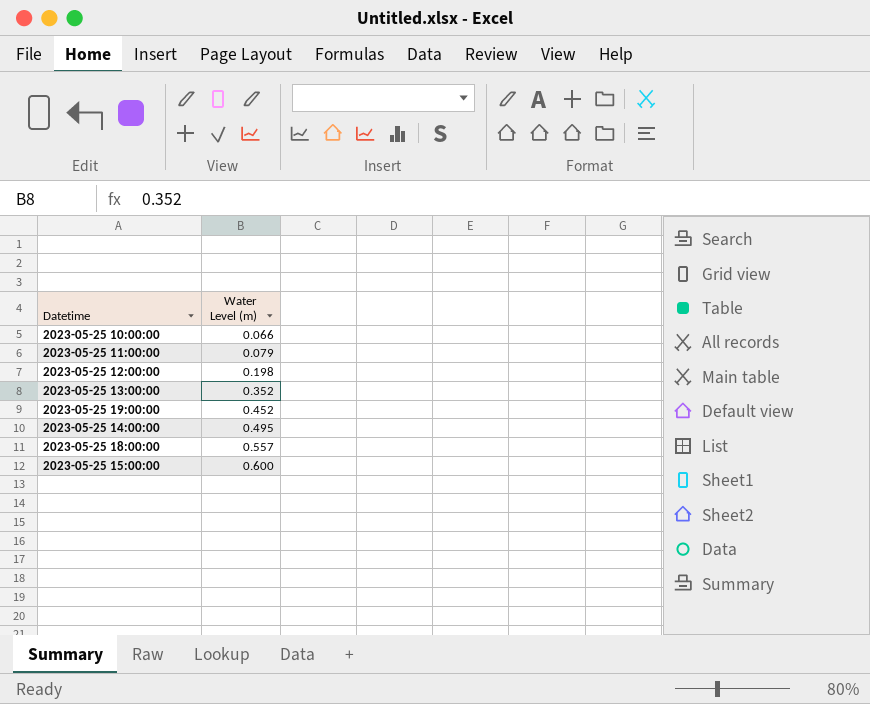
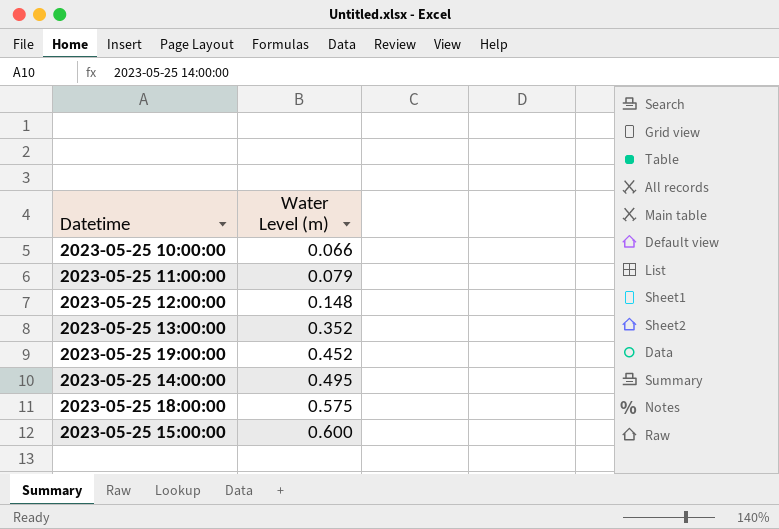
2023-05-25 12:00:00 | Water Level (m): 0.198 -> 0.148
2023-05-25 18:00:00 | Water Level (m): 0.557 -> 0.575

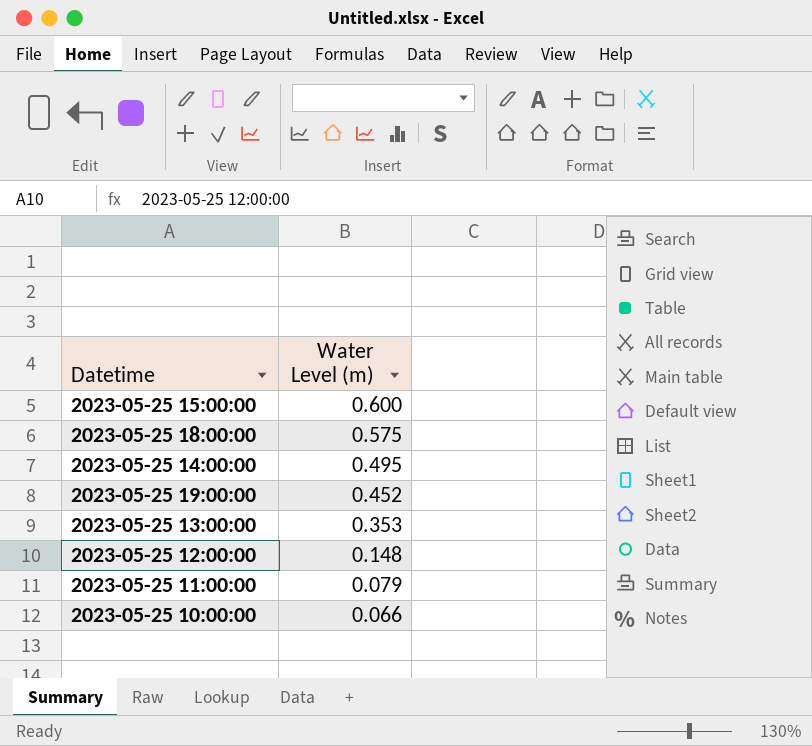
row order: Water Level (m) ascending -> Water Level (m) descending
2023-05-25 13:00:00 | Water Level (m): 0.352 -> 0.353

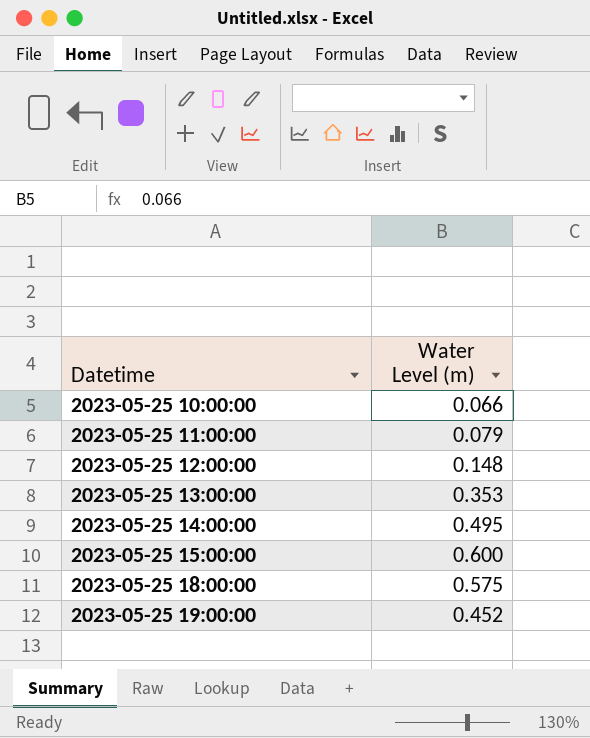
row order: Water Level (m) descending -> Datetime ascending

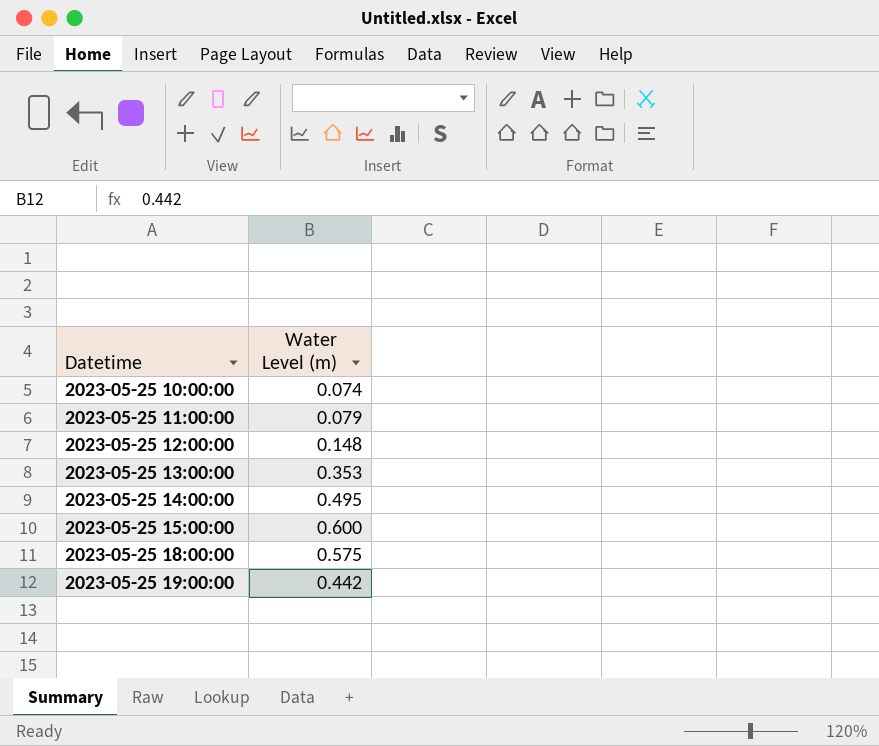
2023-05-25 10:00:00 | Water Level (m): 0.066 -> 0.074
2023-05-25 19:00:00 | Water Level (m): 0.452 -> 0.442

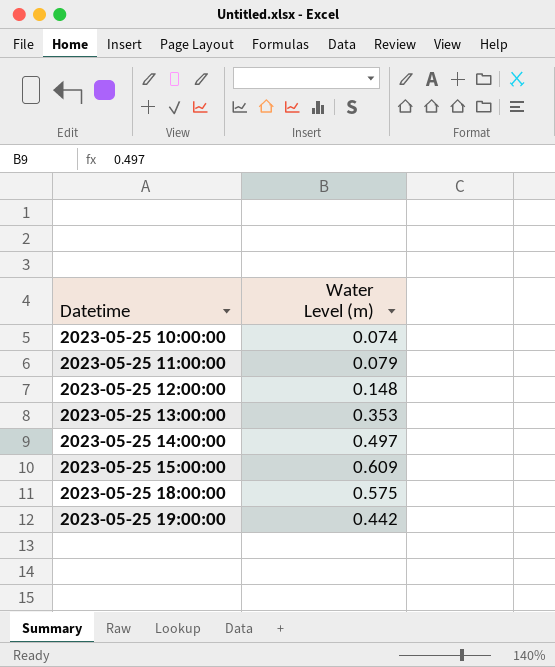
2023-05-25 14:00:00 | Water Level (m): 0.495 -> 0.497
2023-05-25 15:00:00 | Water Level (m): 0.600 -> 0.609

